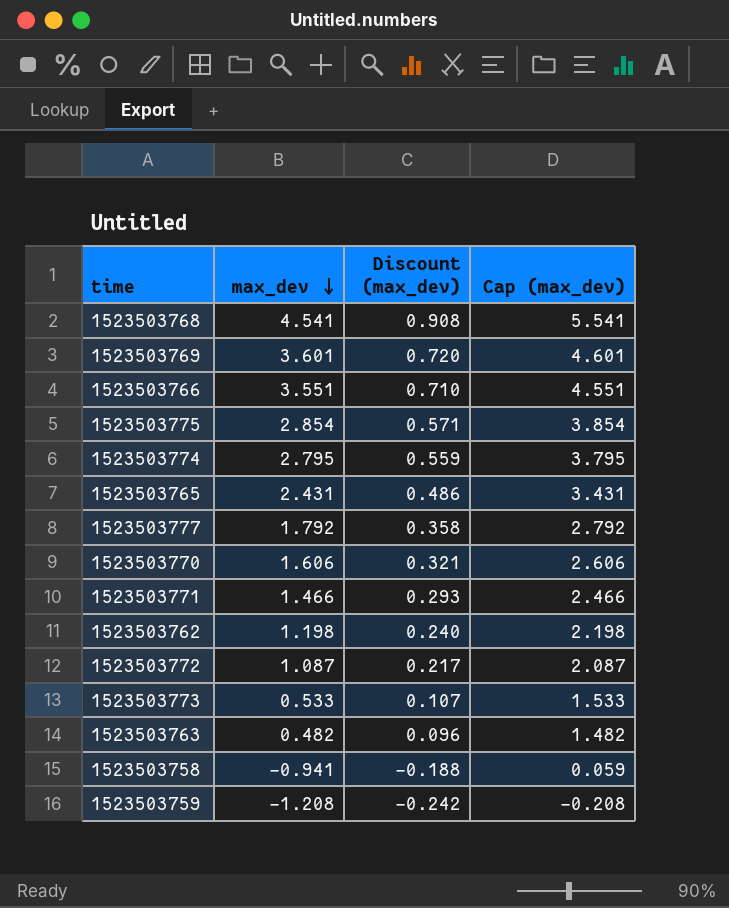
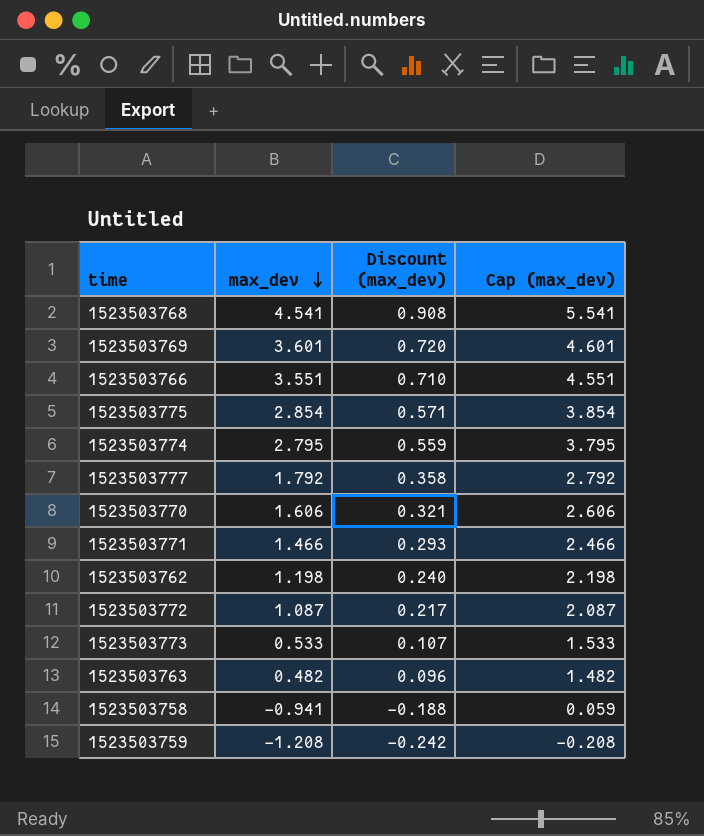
row 1523503765: 2.431 | 0.486 | 3.431 -> none

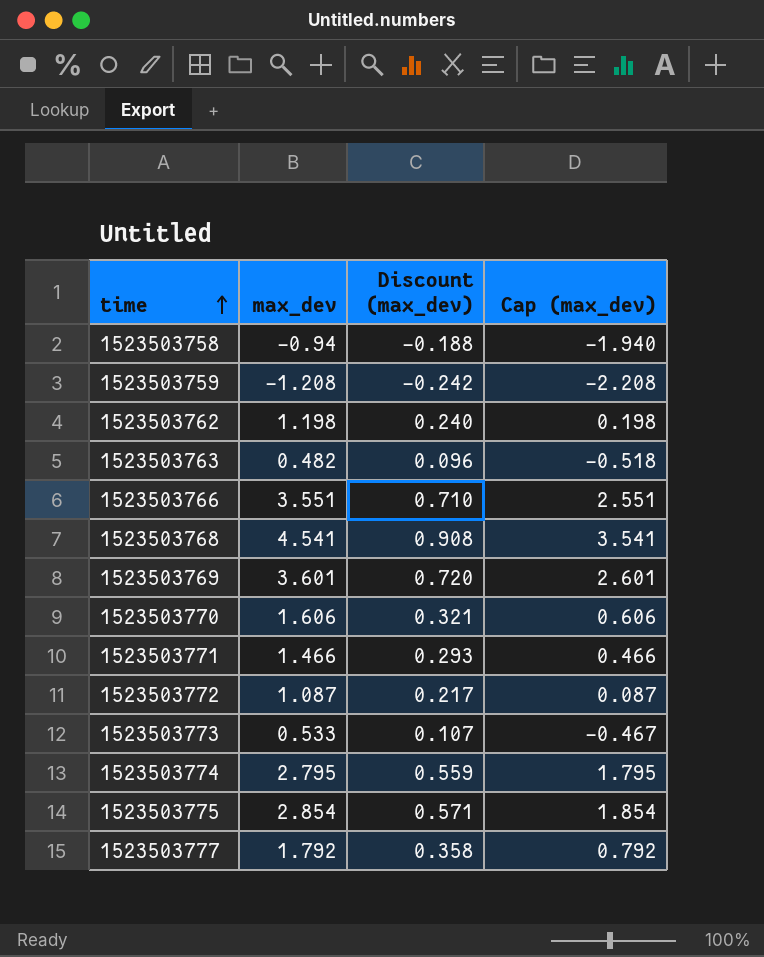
row order: max_dev descending -> time ascending
column Cap (max_dev) | formula: [max_dev] + 1 -> [max_dev] - 1
1523503758 | max_dev: -0.941 -> -0.94

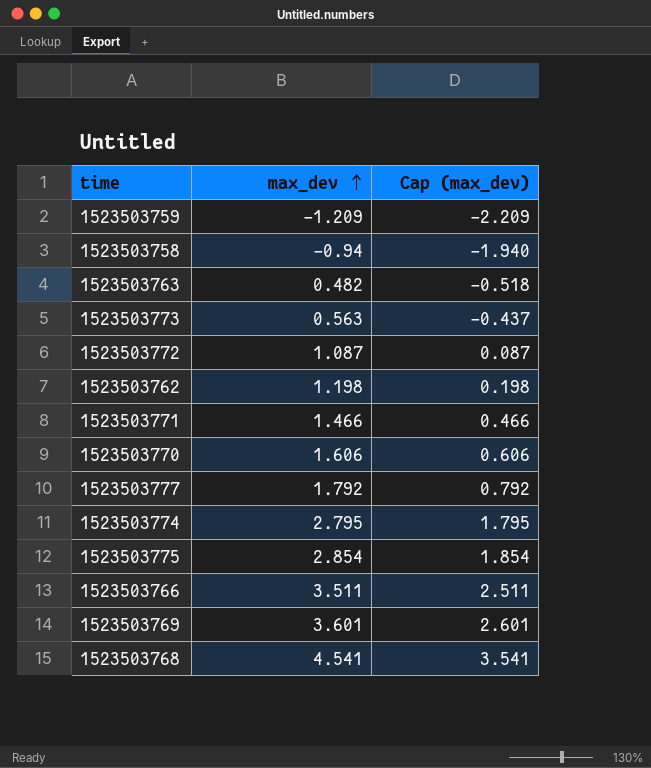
row order: time ascending -> max_dev ascending
column Discount (max_dev) | formula: [max_dev] * 0.2 -> none
1523503759 | max_dev: -1.208 -> -1.209
1523503759 | Cap (max_dev): -2.208 -> -2.209
1523503773 | max_dev: 0.533 -> 0.563
1523503773 | Cap (max_dev): -0.467 -> -0.437
1523503766 | max_dev: 3.551 -> 3.511
1523503766 | Cap (max_dev): 2.551 -> 2.511

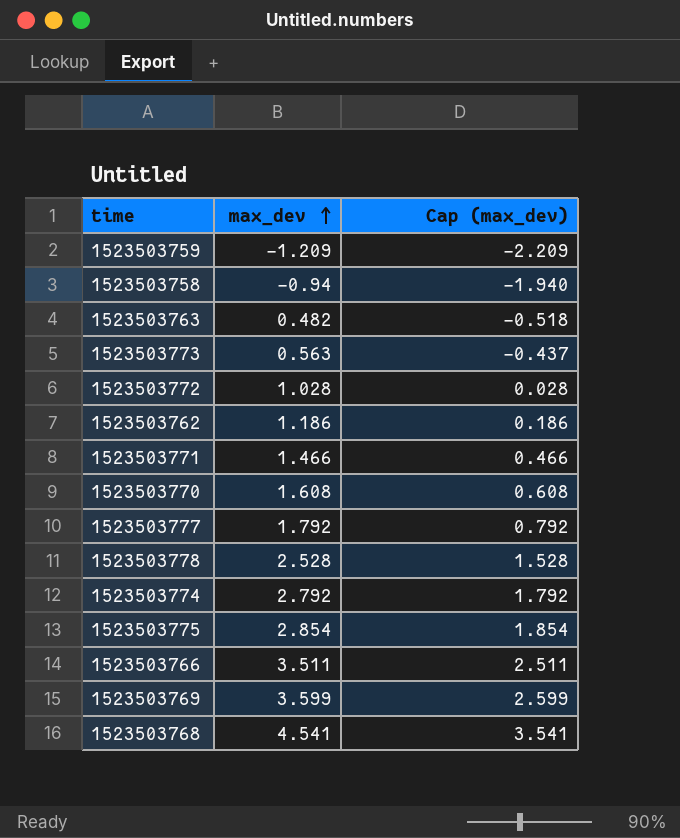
1523503772 | max_dev: 1.087 -> 1.028
1523503772 | Cap (max_dev): 0.087 -> 0.028
1523503762 | max_dev: 1.198 -> 1.186
1523503762 | Cap (max_dev): 0.198 -> 0.186
1523503770 | max_dev: 1.606 -> 1.608
1523503770 | Cap (max_dev): 0.606 -> 0.608
row 1523503778: none -> 2.528 | 1.528
1523503774 | max_dev: 2.795 -> 2.792
1523503774 | Cap (max_dev): 1.795 -> 1.792
1523503769 | max_dev: 3.601 -> 3.599
1523503769 | Cap (max_dev): 2.601 -> 2.599

